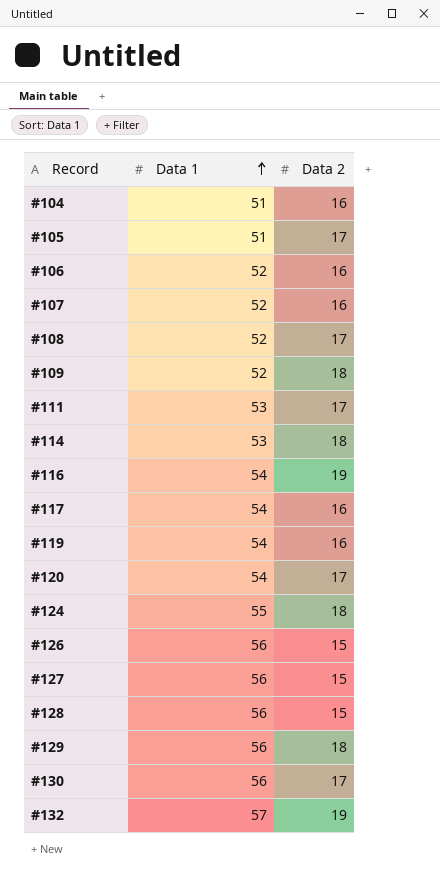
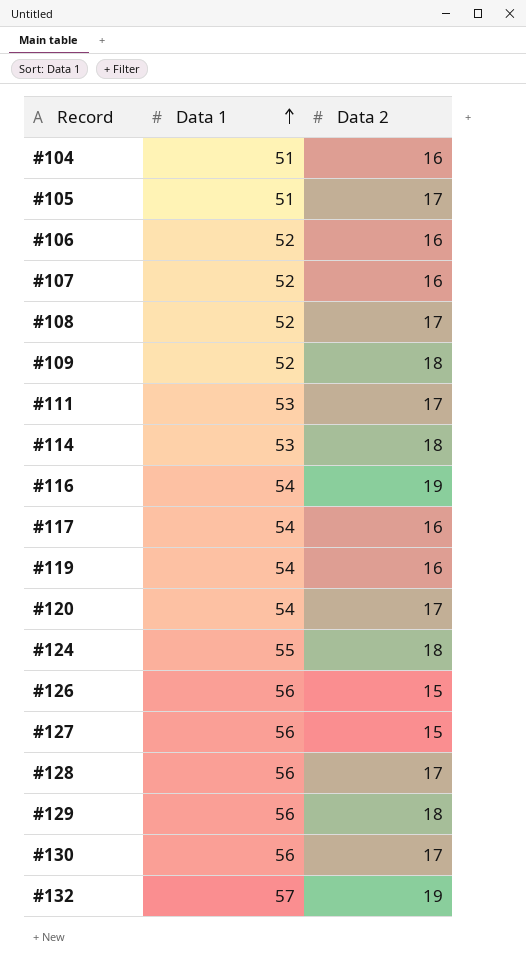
#128 | Data 2: 15 -> 17

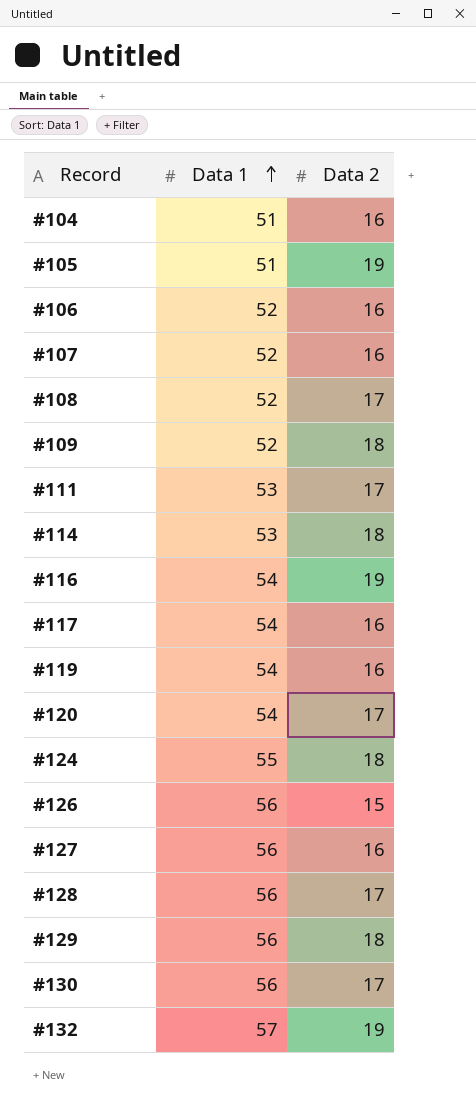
#105 | Data 2: 17 -> 19
#127 | Data 2: 15 -> 16

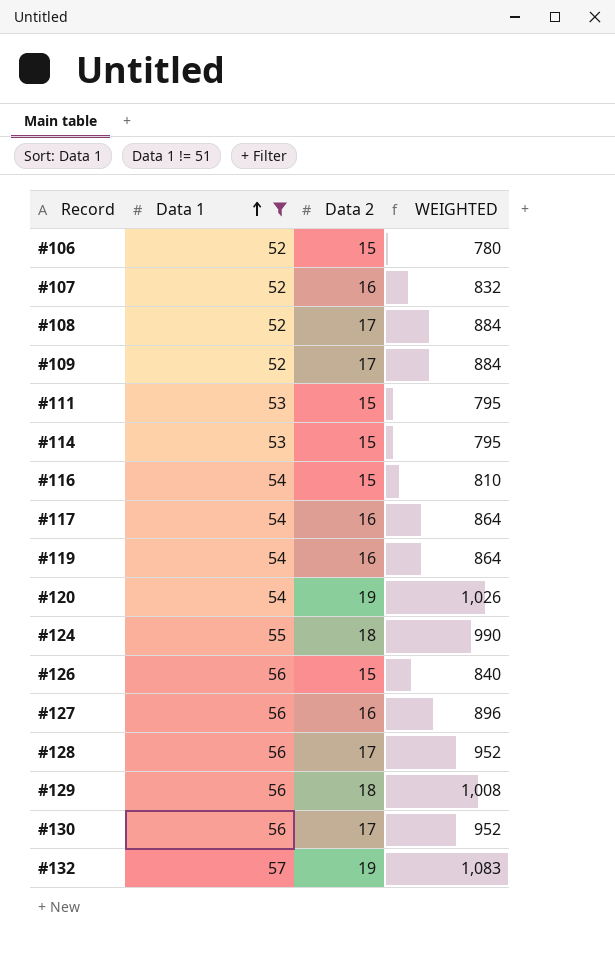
filter: none -> Data 1 != 51
column WEIGHTED | formula: none -> [Data 1] * [Data 2]
#106 | Data 2: 16 -> 15
#109 | Data 2: 18 -> 17
#111 | Data 2: 17 -> 15
#114 | Data 2: 18 -> 15
#116 | Data 2: 19 -> 15
#120 | Data 2: 17 -> 19

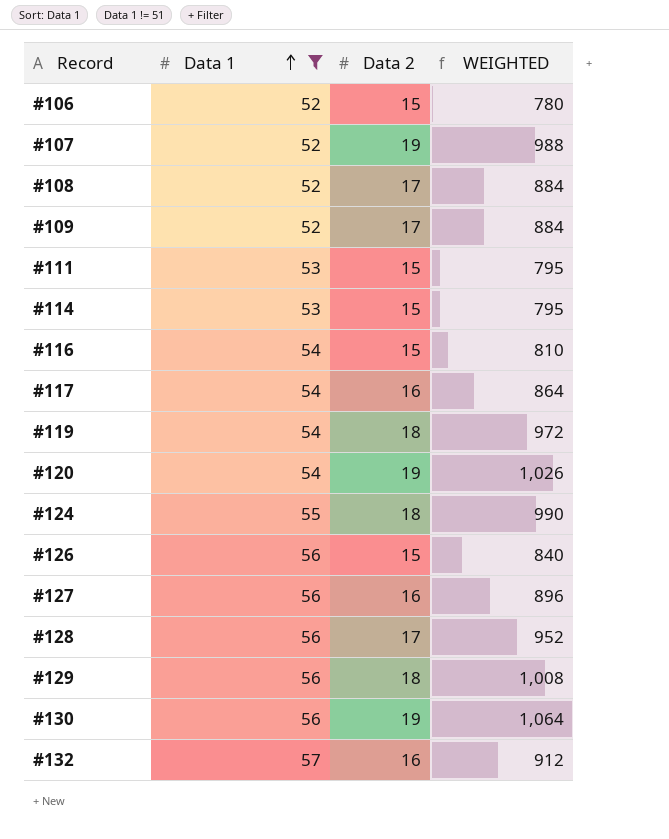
#107 | Data 2: 16 -> 19
#107 | WEIGHTED: 832 -> 988
#119 | Data 2: 16 -> 18
#119 | WEIGHTED: 864 -> 972
#130 | Data 2: 17 -> 19
#130 | WEIGHTED: 952 -> 1,064
#132 | Data 2: 19 -> 16
#132 | WEIGHTED: 1,083 -> 912

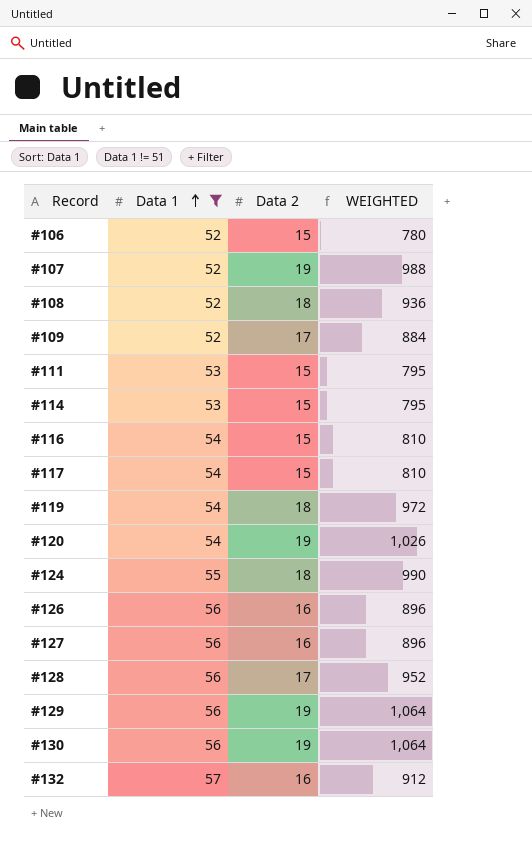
#108 | Data 2: 17 -> 18
#108 | WEIGHTED: 884 -> 936
#117 | Data 2: 16 -> 15
#117 | WEIGHTED: 864 -> 810
#126 | Data 2: 15 -> 16
#126 | WEIGHTED: 840 -> 896
#129 | Data 2: 18 -> 19
#129 | WEIGHTED: 1,008 -> 1,064

